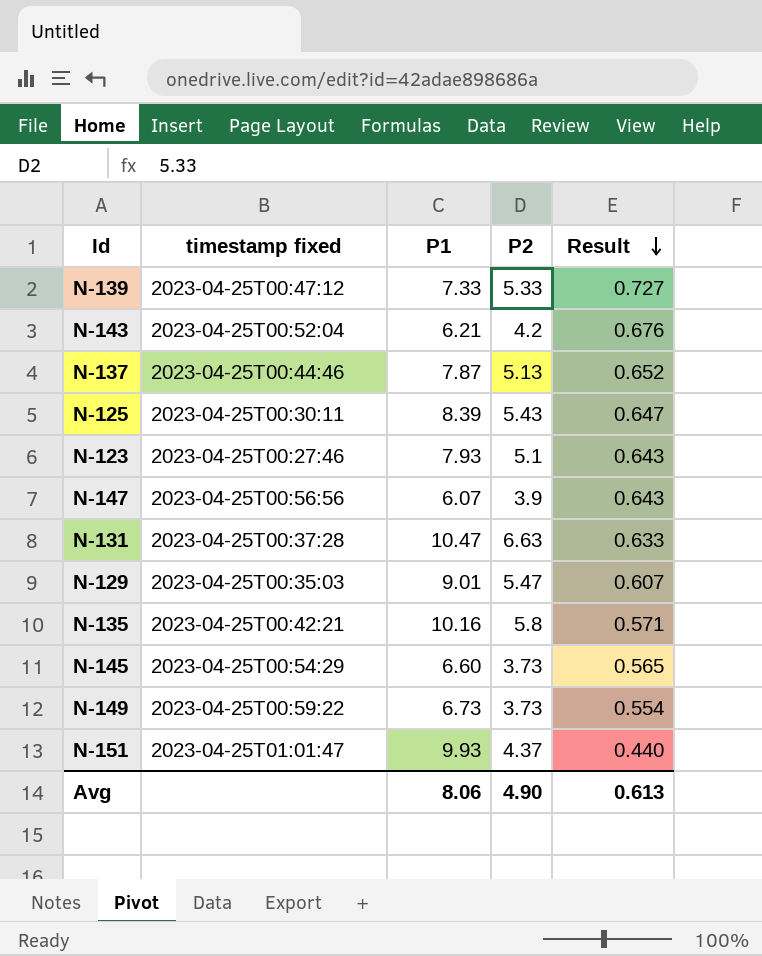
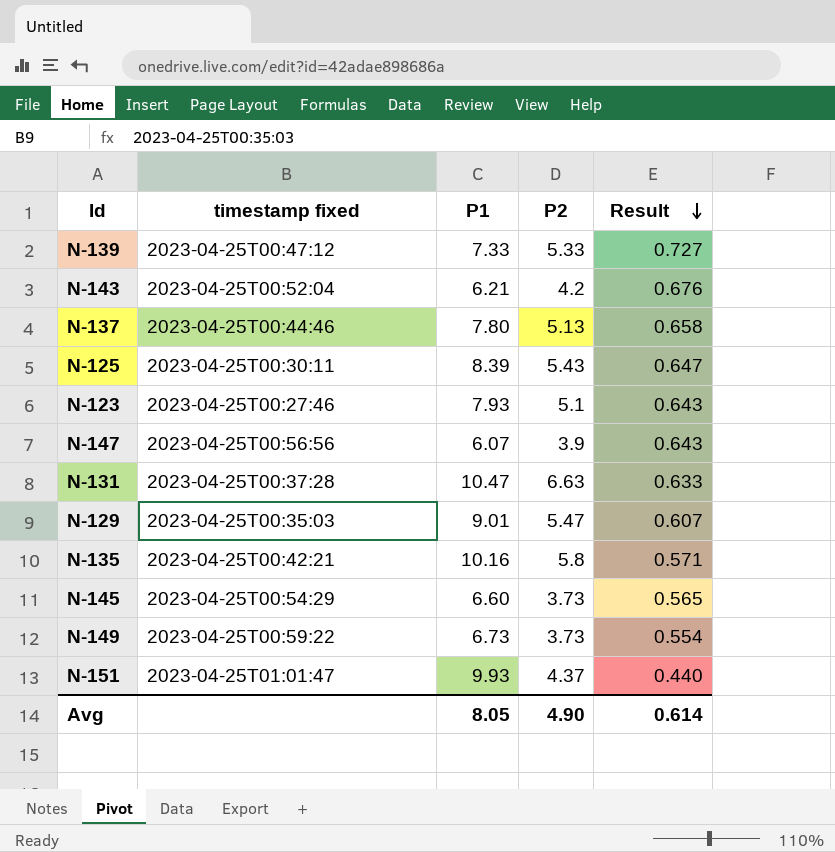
N-137 | P1: 7.87 -> 7.80
N-137 | Result: 0.652 -> 0.658
Avg | P1: 8.06 -> 8.05
Avg | Result: 0.613 -> 0.614

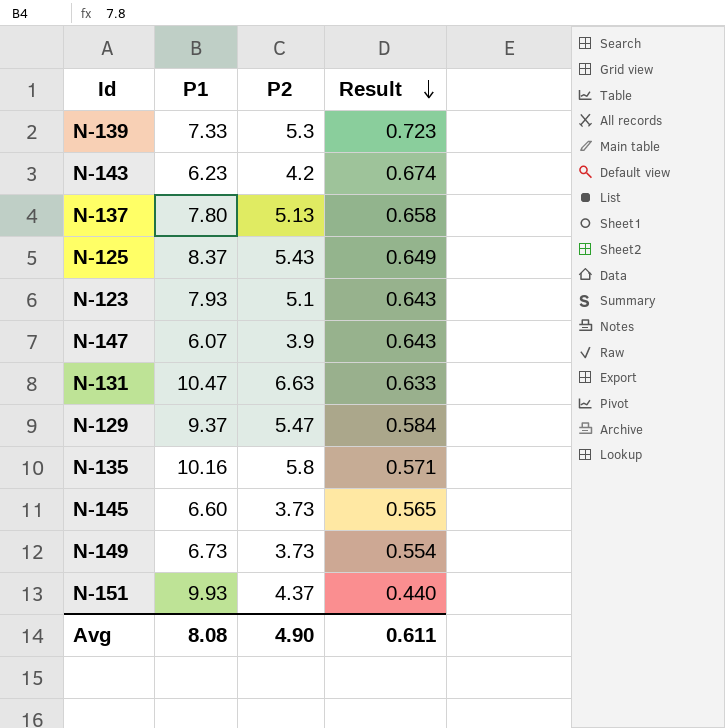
column timestamp fixed | position: 2 -> none
N-139 | P2: 5.33 -> 5.3
N-139 | Result: 0.727 -> 0.723
N-143 | P1: 6.21 -> 6.23
N-143 | Result: 0.676 -> 0.674
N-125 | P1: 8.39 -> 8.37
N-125 | Result: 0.647 -> 0.649
N-129 | P1: 9.01 -> 9.37
N-129 | Result: 0.607 -> 0.584
Avg | P1: 8.05 -> 8.08
Avg | Result: 0.614 -> 0.611

